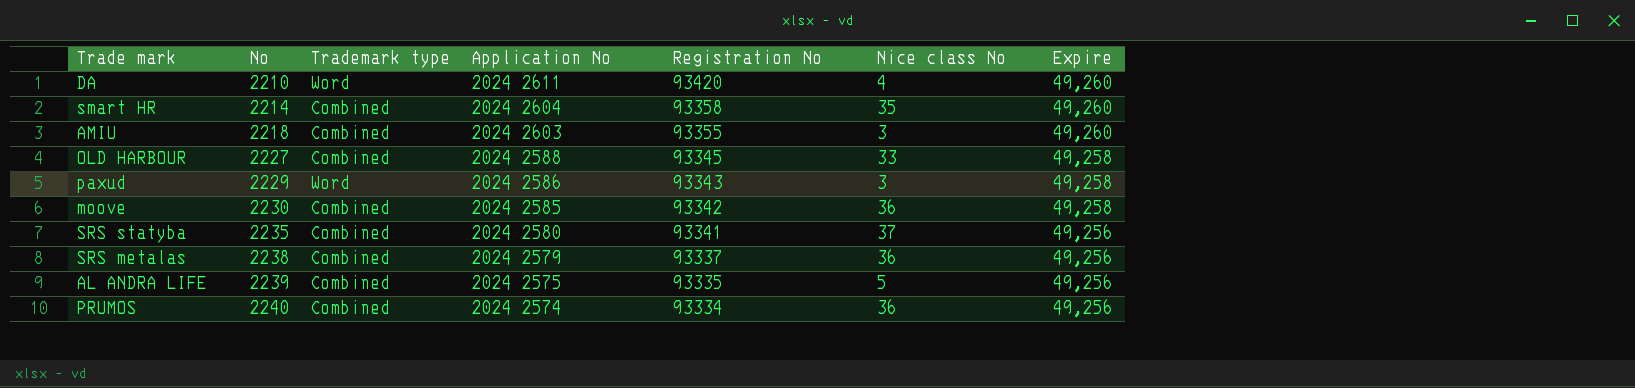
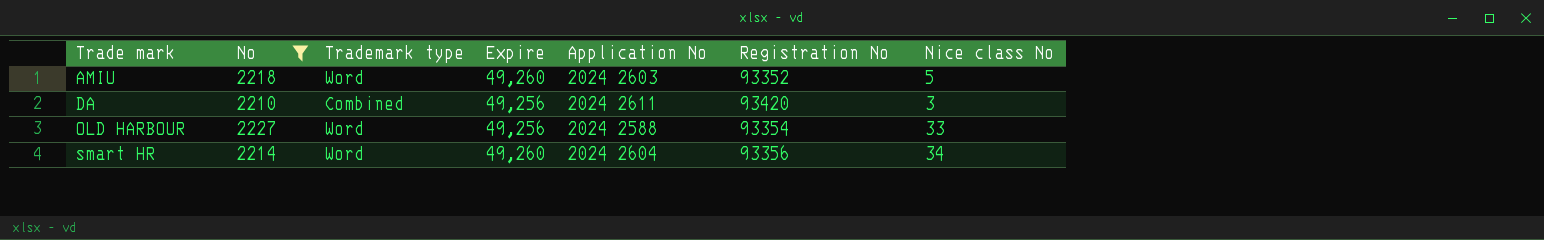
filter: none -> No <= 2227
row order: No ascending -> Trade mark ascending
column Expire | position: 7 -> 4
AMIU | Trademark type: Combined -> Word
AMIU | Registration No: 93355 -> 93352
AMIU | Nice class No: 3 -> 5
DA | Trademark type: Word -> Combined
DA | Expire: 49,260 -> 49,256
DA | Nice class No: 4 -> 3
OLD HARBOUR | Trademark type: Combined -> Word
OLD HARBOUR | Expire: 49,258 -> 49,256
OLD HARBOUR | Registration No: 93345 -> 93354
smart HR | Trademark type: Combined -> Word
smart HR | Registration No: 93358 -> 93356
smart HR | Nice class No: 35 -> 34

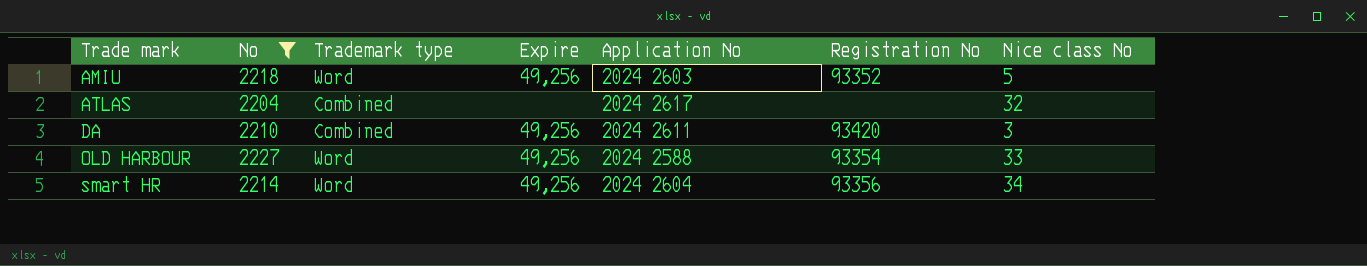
AMIU | Expire: 49,260 -> 49,256
row ATLAS: none -> 2204 | Combined | none | 2024 2617 | none | 32
smart HR | Expire: 49,260 -> 49,256

